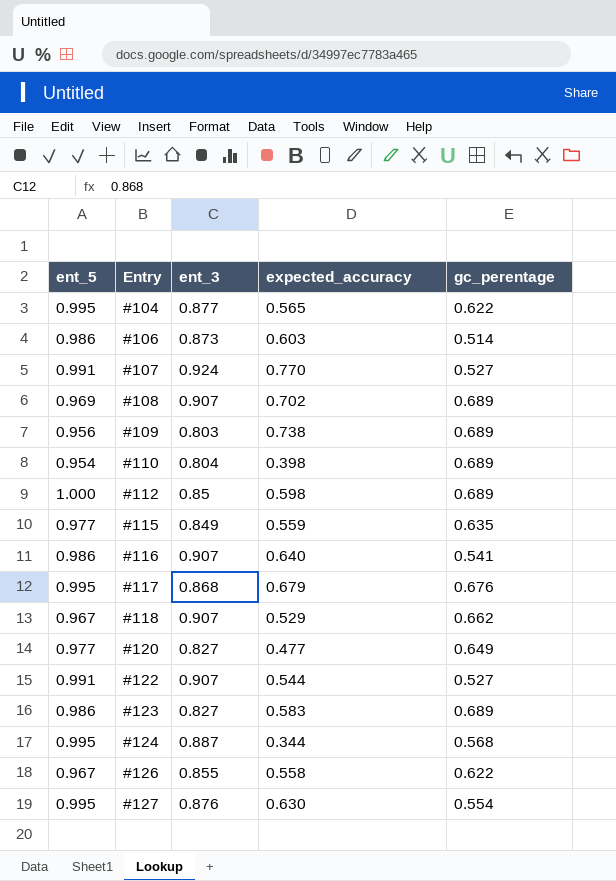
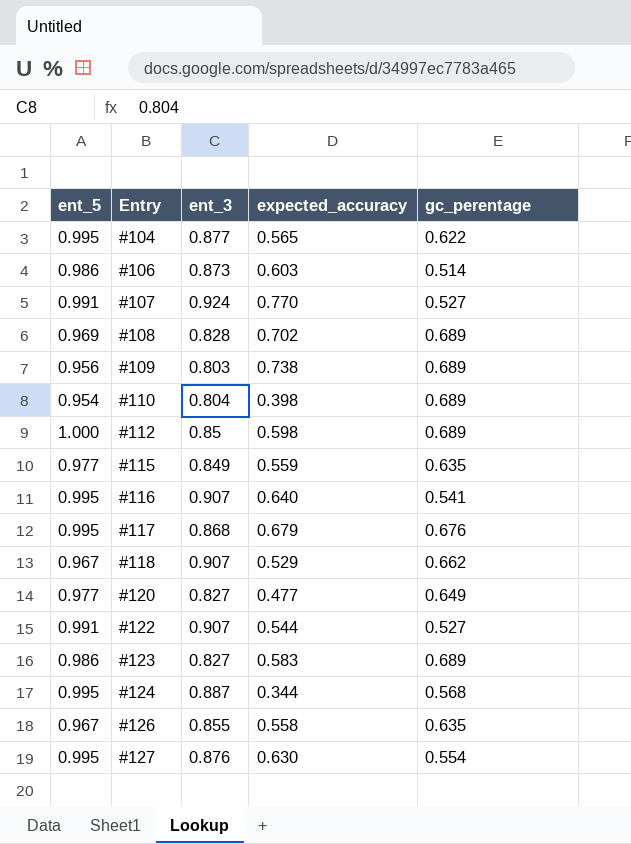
#108 | ent_3: 0.907 -> 0.828
#116 | ent_5: 0.986 -> 0.995
#126 | gc_perentage: 0.622 -> 0.635

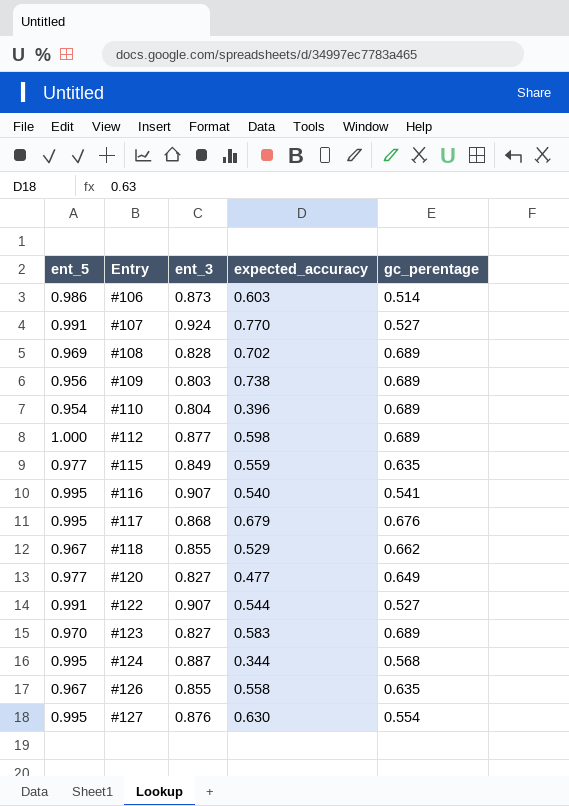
row #104: 0.995 | 0.877 | 0.565 | 0.622 -> none
#110 | expected_accuracy: 0.398 -> 0.396
#112 | ent_3: 0.85 -> 0.877
#116 | expected_accuracy: 0.640 -> 0.540
#118 | ent_3: 0.907 -> 0.855
#123 | ent_5: 0.986 -> 0.970

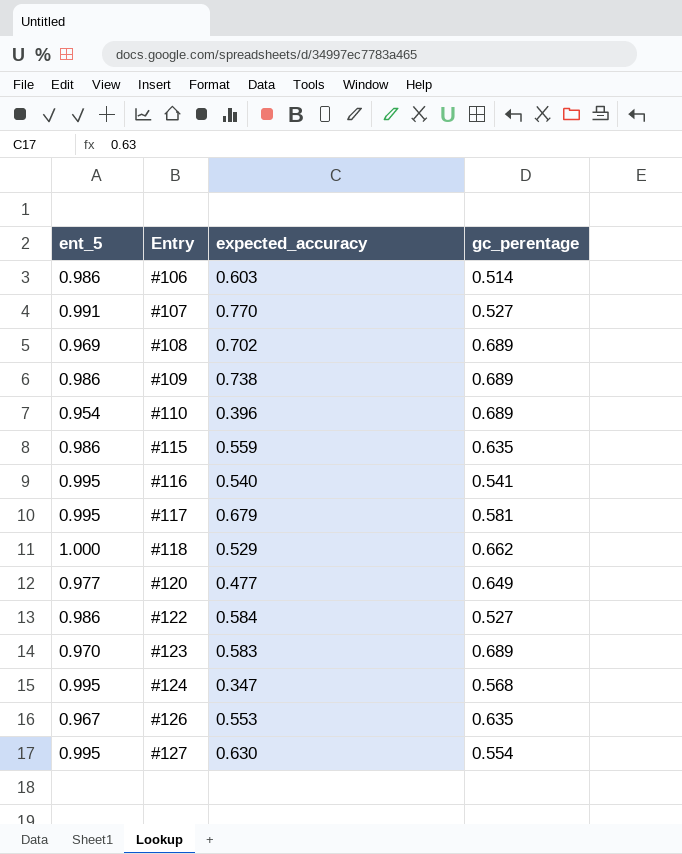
column ent_3 | position: 3 -> none
row #112: 1.000 | 0.877 | 0.598 | 0.689 -> none
#109 | ent_5: 0.956 -> 0.986
#115 | ent_5: 0.977 -> 0.986
#117 | gc_perentage: 0.676 -> 0.581
#118 | ent_5: 0.967 -> 1.000
#122 | ent_5: 0.991 -> 0.986
#122 | expected_accuracy: 0.544 -> 0.584
#124 | expected_accuracy: 0.344 -> 0.347
#126 | expected_accuracy: 0.558 -> 0.553

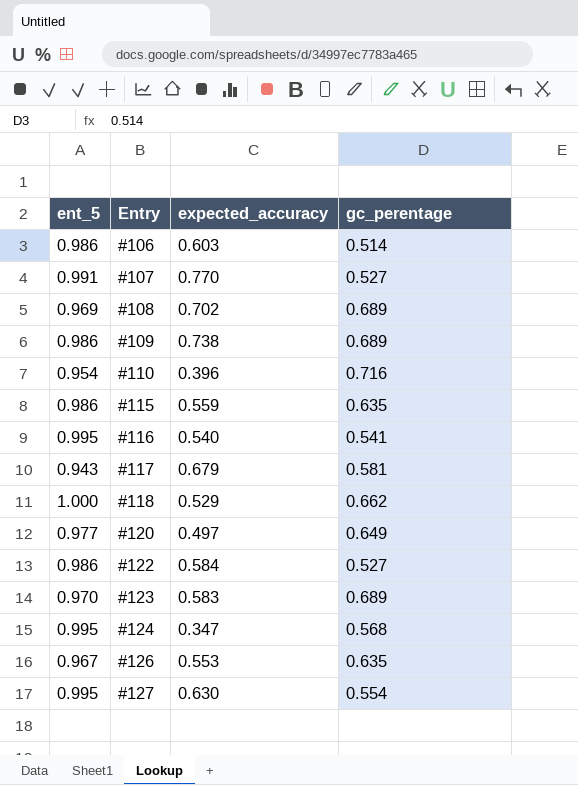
#110 | gc_perentage: 0.689 -> 0.716
#117 | ent_5: 0.995 -> 0.943
#120 | expected_accuracy: 0.477 -> 0.497

